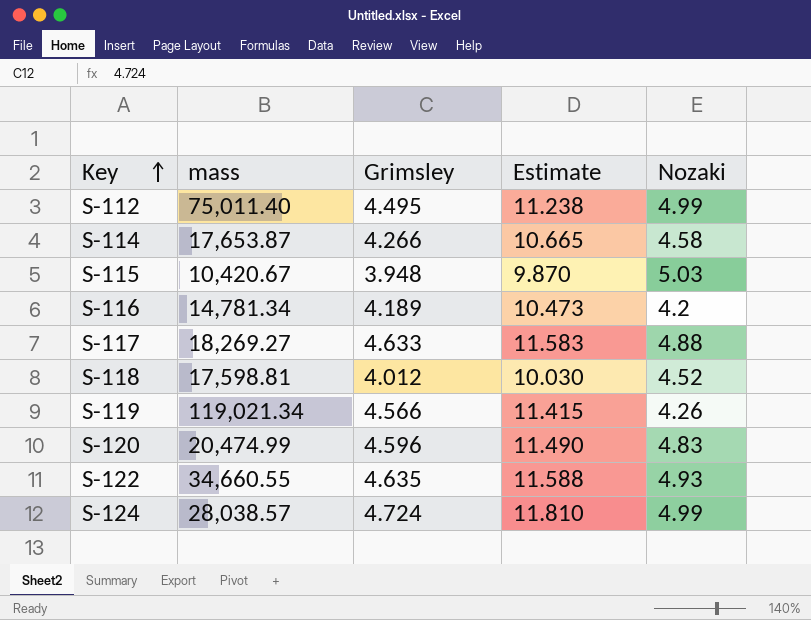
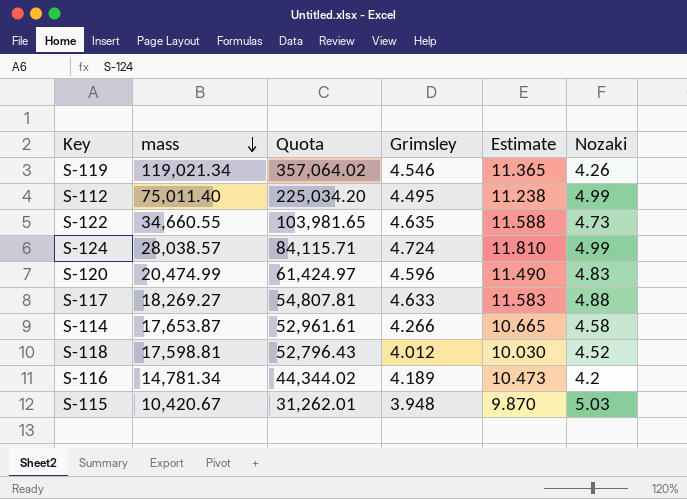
row order: Key ascending -> mass descending
column Quota | formula: none -> [mass] * 3
S-119 | Grimsley: 4.566 -> 4.546
S-119 | Estimate: 11.415 -> 11.365
S-122 | Nozaki: 4.93 -> 4.73

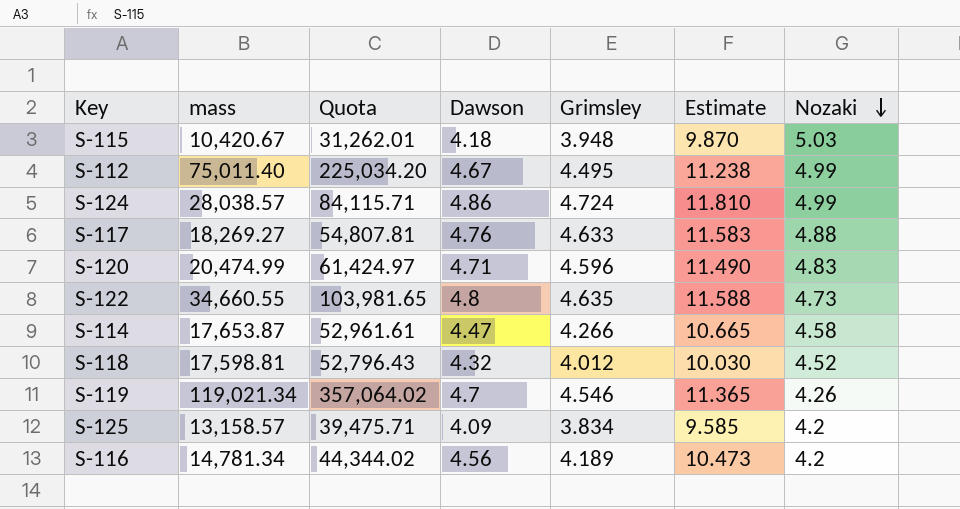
row order: mass descending -> Nozaki descending
column Dawson | position: none -> 4
row S-125: none -> 13,158.57 | 39,475.71 | 4.09 | 3.834 | 9.585 | 4.2

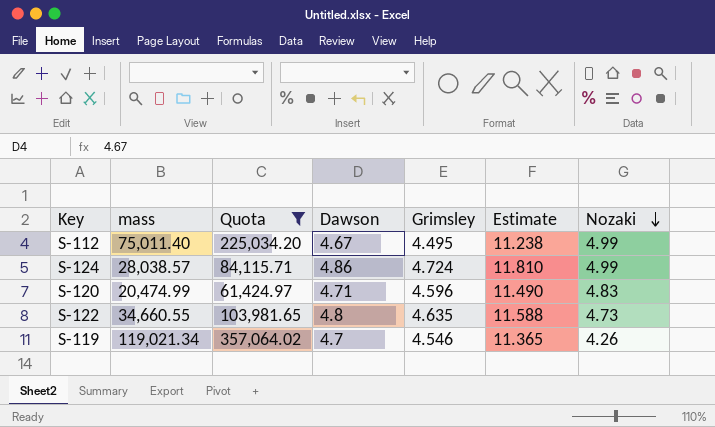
filter: none -> Quota >= 61,424.97

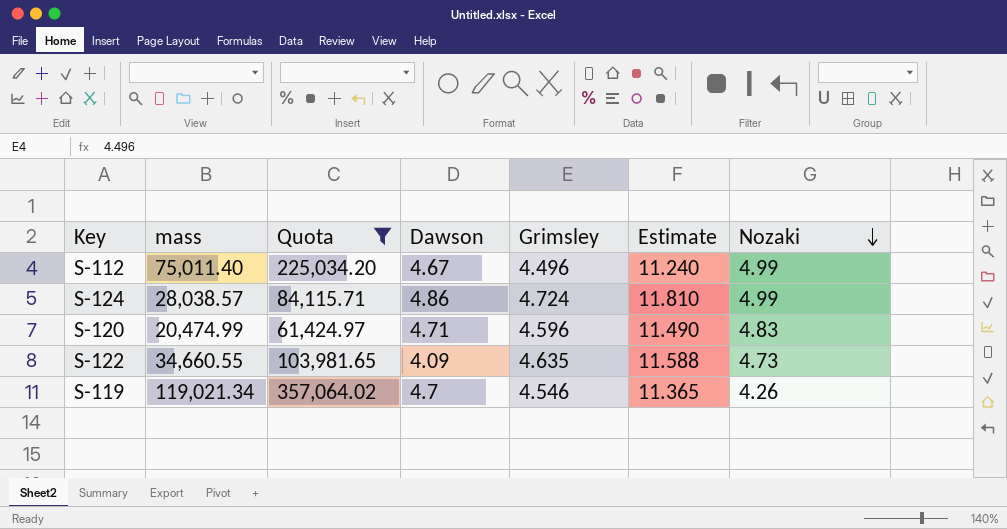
S-112 | Grimsley: 4.495 -> 4.496
S-112 | Estimate: 11.238 -> 11.240
S-122 | Dawson: 4.8 -> 4.09

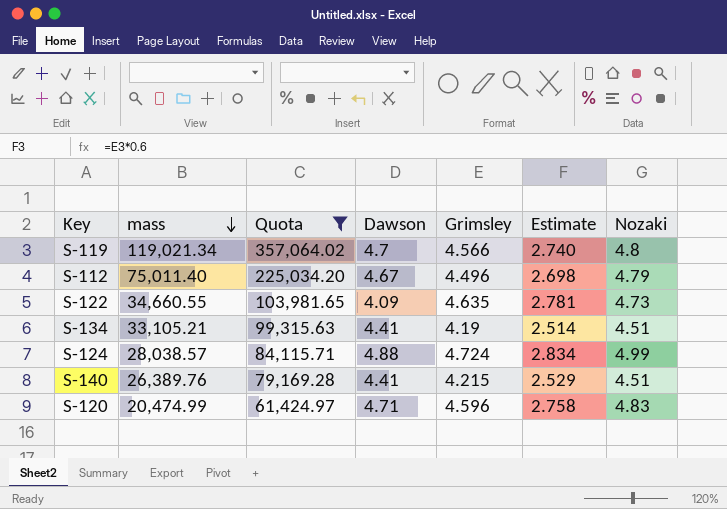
row order: Nozaki descending -> mass descending
column Estimate | formula: [Grimsley] * 2.5 -> [Grimsley] * 0.6
S-119 | Grimsley: 4.546 -> 4.566
S-119 | Nozaki: 4.26 -> 4.8
S-112 | Nozaki: 4.99 -> 4.79
row S-134: none -> 33,105.21 | 99,315.63 | 4.41 | 4.19 | 2.514 | 4.51
S-124 | Dawson: 4.86 -> 4.88
row S-140: none -> 26,389.76 | 79,169.28 | 4.41 | 4.215 | 2.529 | 4.51

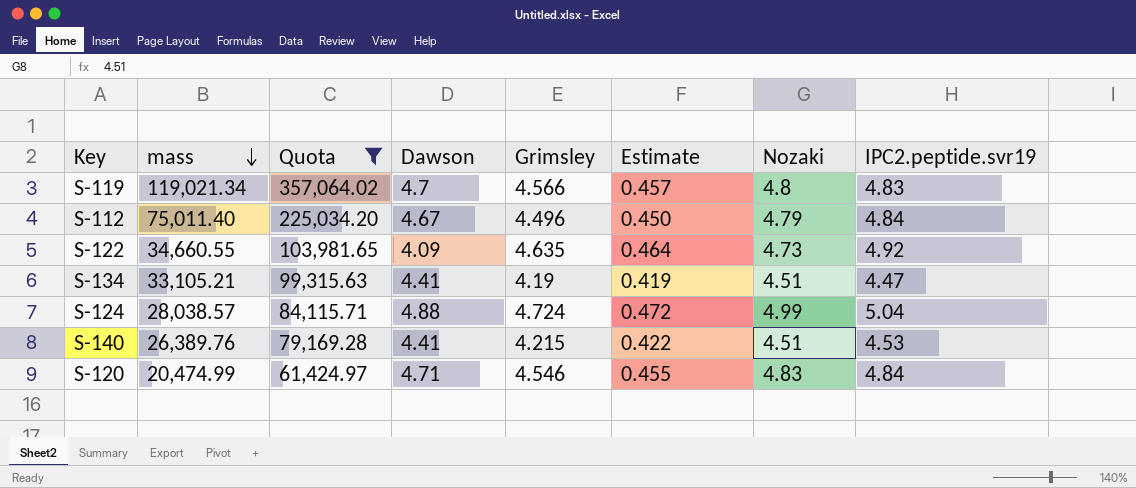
column Estimate | formula: [Grimsley] * 0.6 -> [Grimsley] * 0.1
column IPC2.peptide.svr19 | position: none -> 8
S-120 | Grimsley: 4.596 -> 4.546

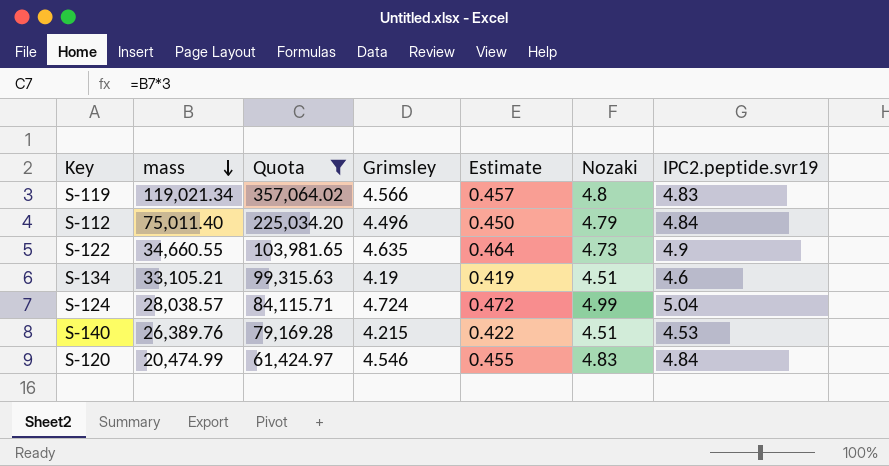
column Dawson | position: 4 -> none
S-122 | IPC2.peptide.svr19: 4.92 -> 4.9
S-134 | IPC2.peptide.svr19: 4.47 -> 4.6

